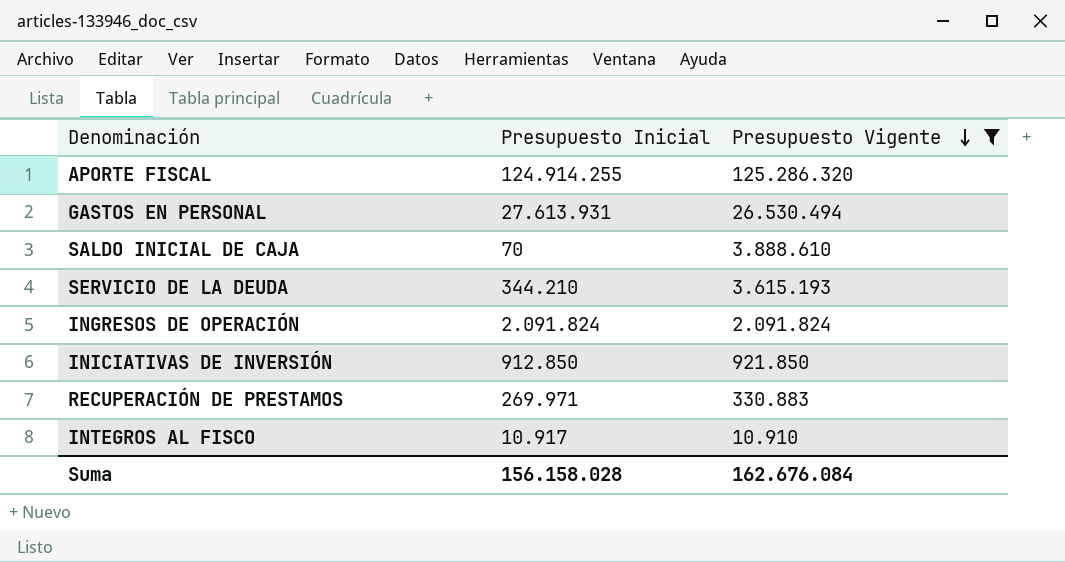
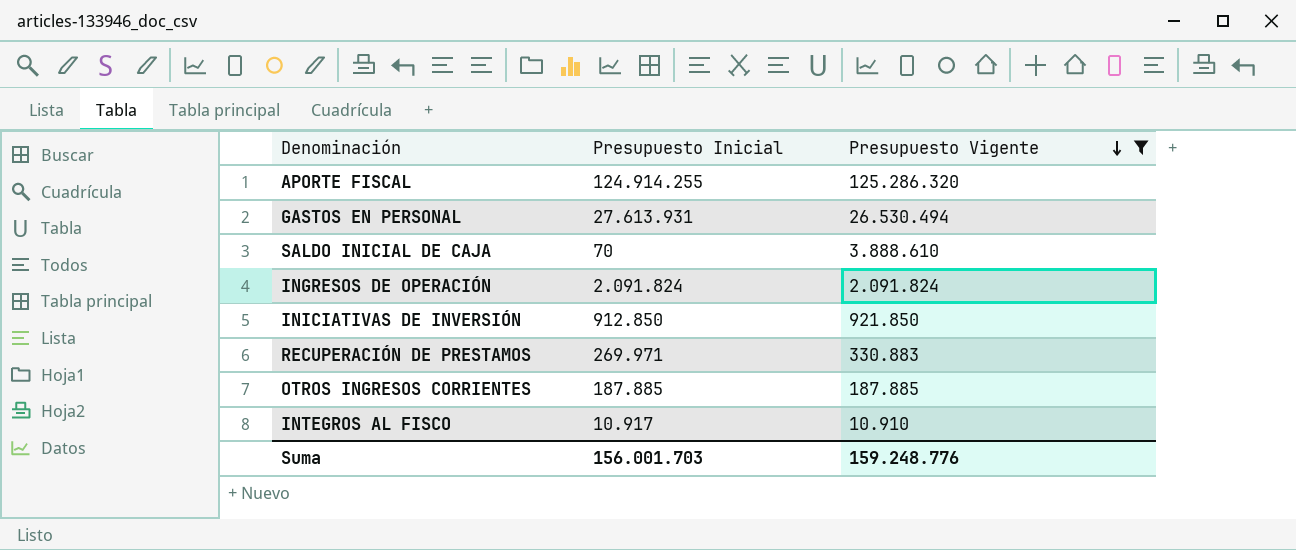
row SERVICIO DE LA DEUDA: 344.210 | 3.615.193 -> none
row OTROS INGRESOS CORRIENTES: none -> 187.885 | 187.885
Suma | Presupuesto Inicial: 156.158.028 -> 156.001.703
Suma | Presupuesto Vigente: 162.676.084 -> 159.248.776

